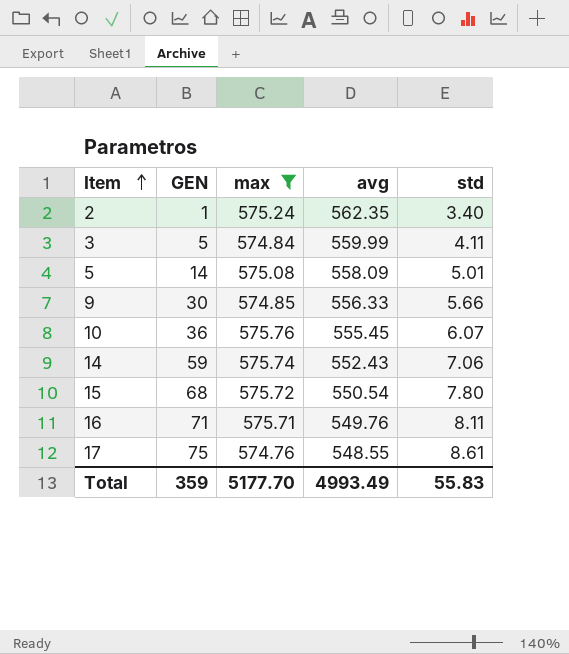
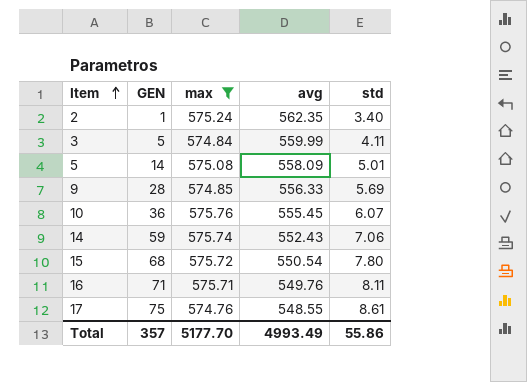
9 | GEN: 30 -> 28
9 | std: 5.66 -> 5.69
Total | GEN: 359 -> 357
Total | std: 55.83 -> 55.86

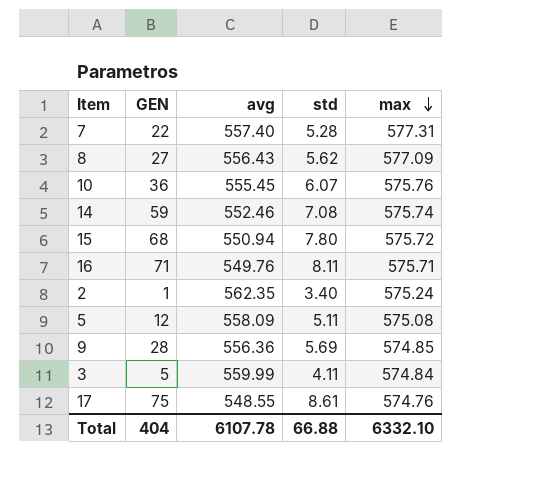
filter: max <= 575.76 -> none
row order: Item ascending -> max descending
column max | position: 3 -> 5
14 | avg: 552.43 -> 552.46
14 | std: 7.06 -> 7.08
15 | avg: 550.54 -> 550.94
5 | GEN: 14 -> 12
5 | std: 5.01 -> 5.11
9 | avg: 556.33 -> 556.36
Total | GEN: 357 -> 404
Total | avg: 4993.49 -> 6107.78
Total | std: 55.86 -> 66.88
Total | max: 5177.70 -> 6332.10

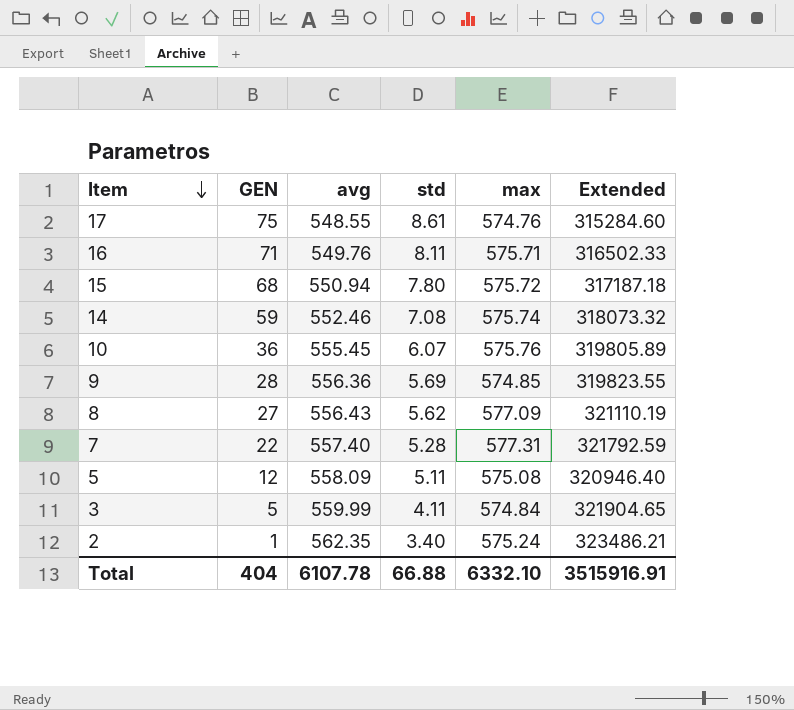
row order: max descending -> Item descending
column Extended | formula: none -> [avg] * [max]

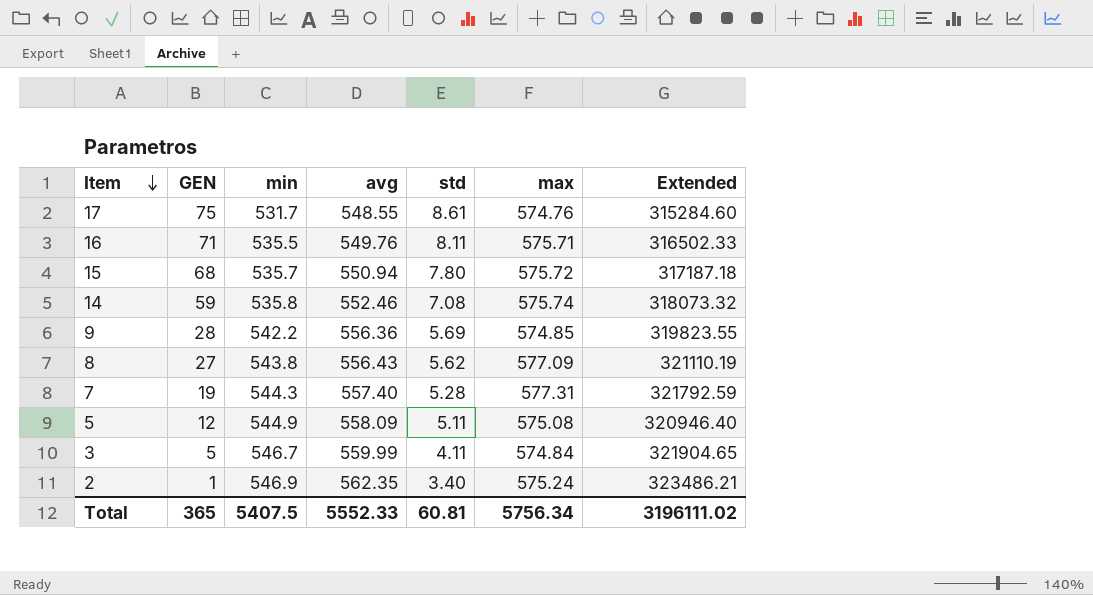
column min | position: none -> 3
row 10: 36 | 555.45 | 6.07 | 575.76 | 319805.89 -> none
7 | GEN: 22 -> 19
Total | GEN: 404 -> 365
Total | avg: 6107.78 -> 5552.33
Total | std: 66.88 -> 60.81
Total | max: 6332.10 -> 5756.34
Total | Extended: 3515916.91 -> 3196111.02

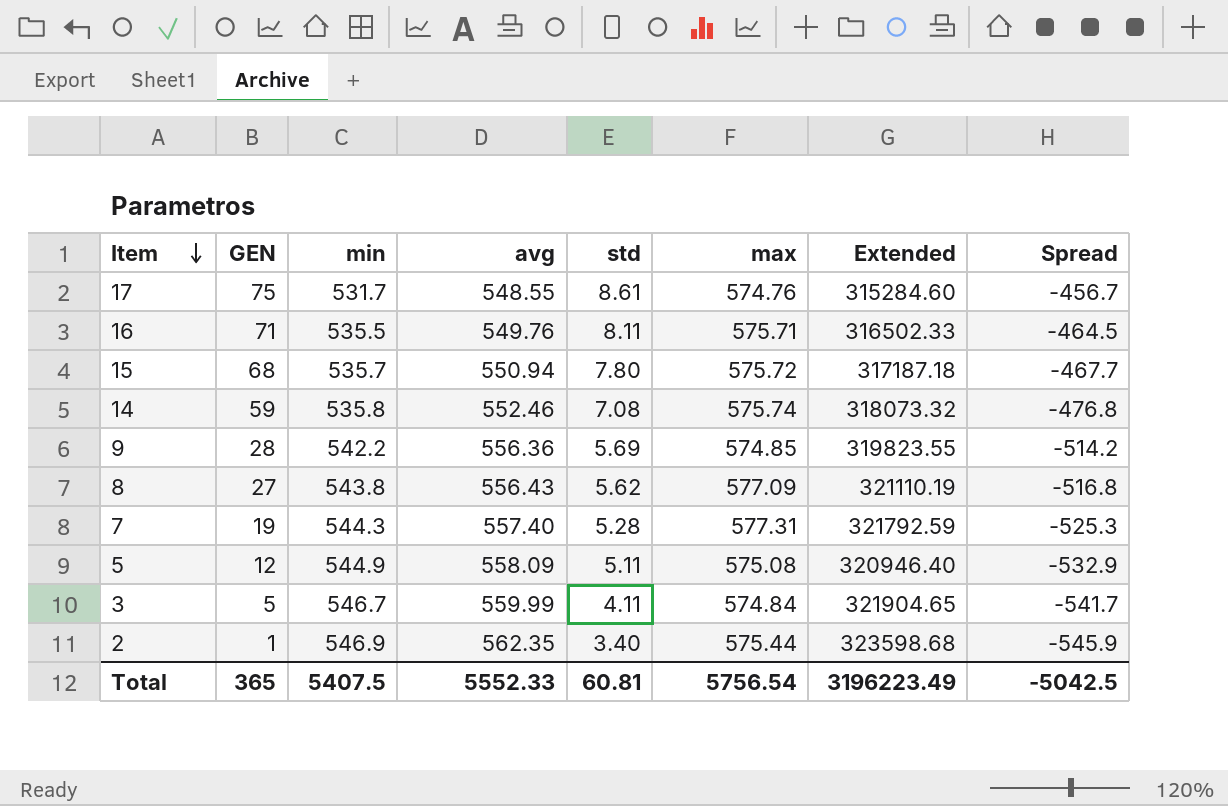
column Spread | formula: none -> [GEN] - [min]
2 | max: 575.24 -> 575.44
2 | Extended: 323486.21 -> 323598.68
Total | max: 5756.34 -> 5756.54
Total | Extended: 3196111.02 -> 3196223.49

